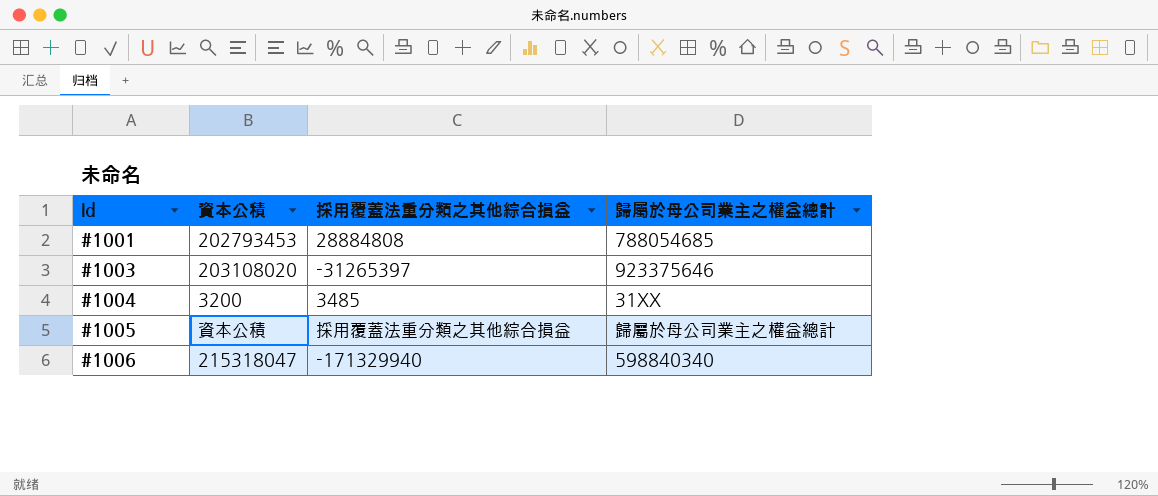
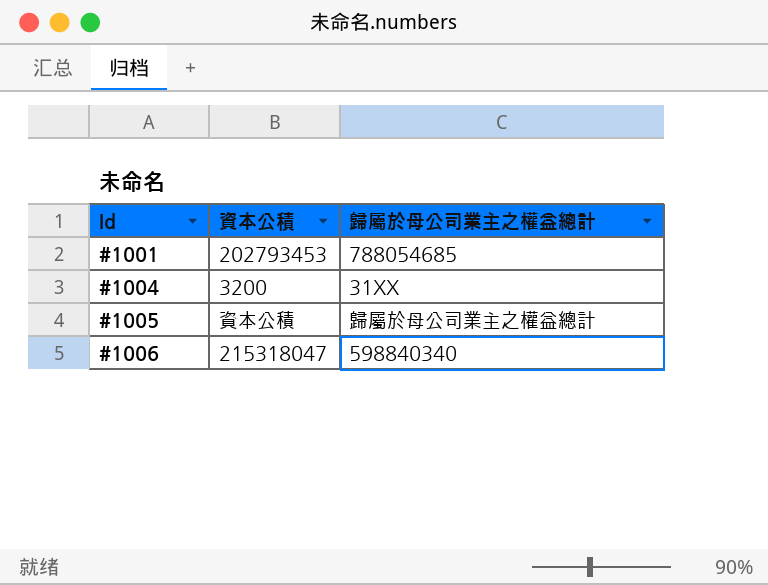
column 採用覆蓋法重分類之其他綜合損益 | position: 3 -> none
row #1003: 203108020 | -31265397 | 923375646 -> none

